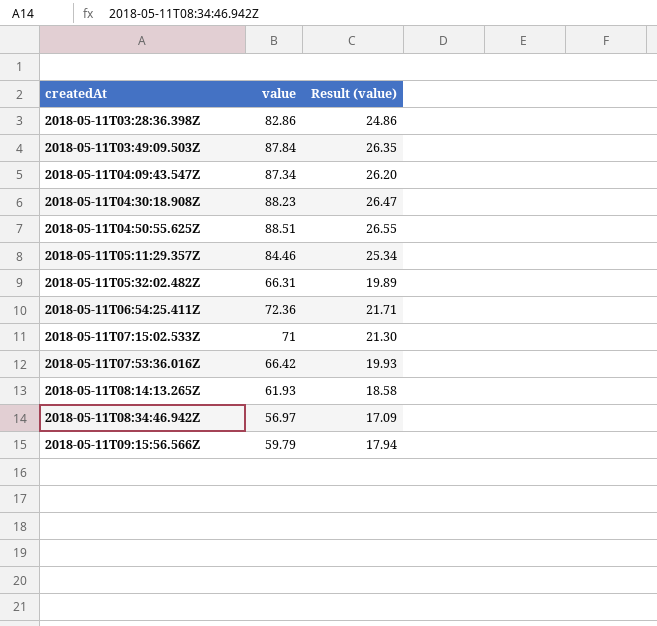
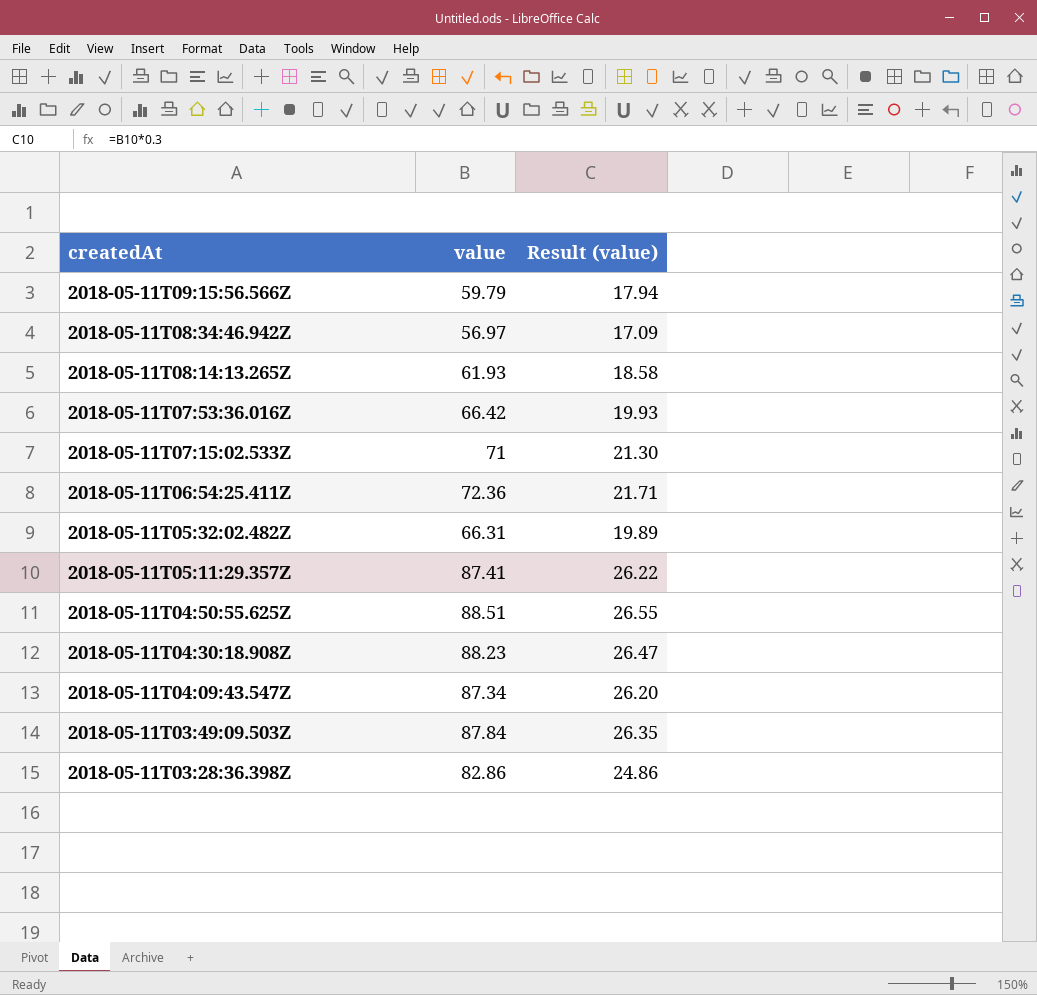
row order: createdAt ascending -> createdAt descending
2018-05-11T05:11:29.357Z | value: 84.46 -> 87.41
2018-05-11T05:11:29.357Z | Result (value): 25.34 -> 26.22

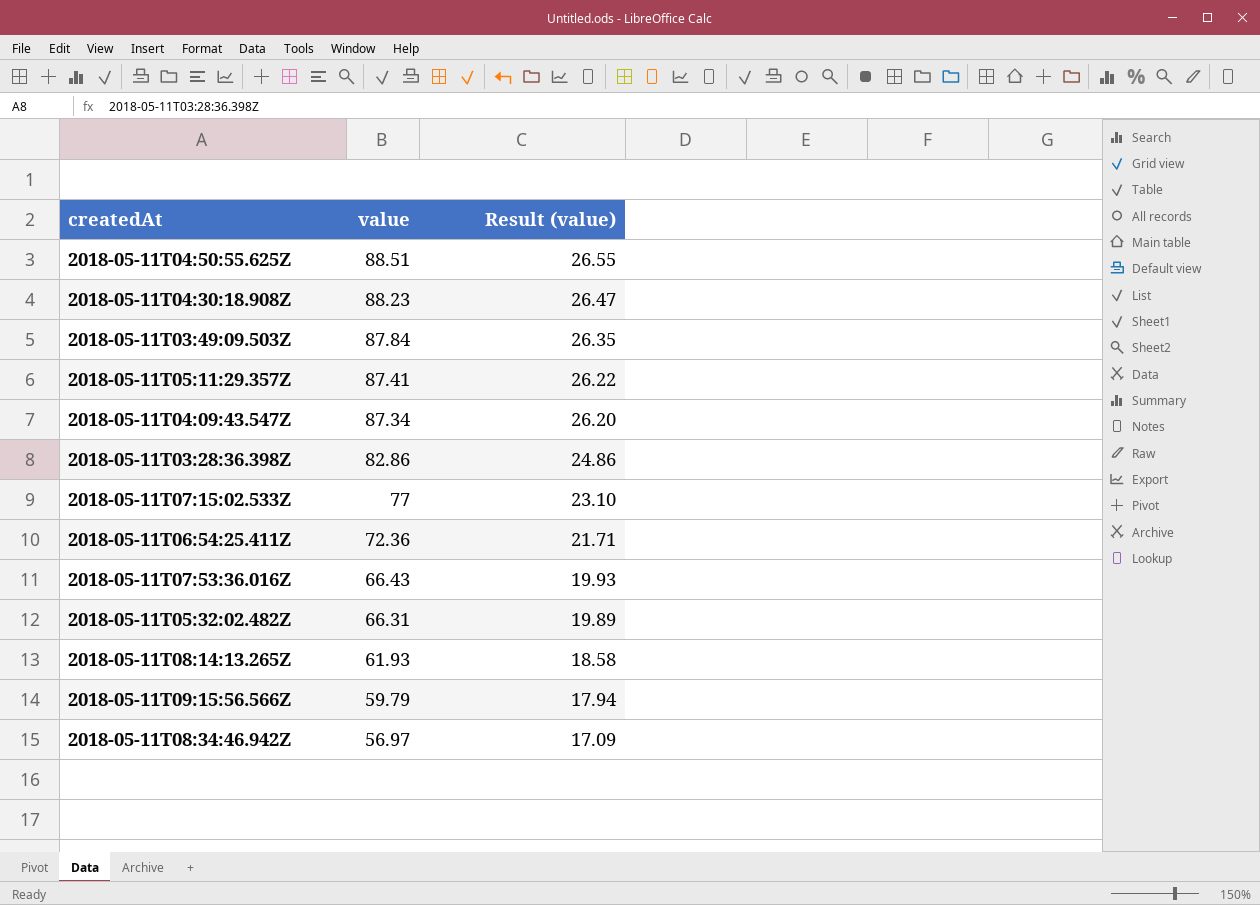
row order: createdAt descending -> value descending
2018-05-11T07:15:02.533Z | value: 71 -> 77
2018-05-11T07:15:02.533Z | Result (value): 21.30 -> 23.10
2018-05-11T07:53:36.016Z | value: 66.42 -> 66.43

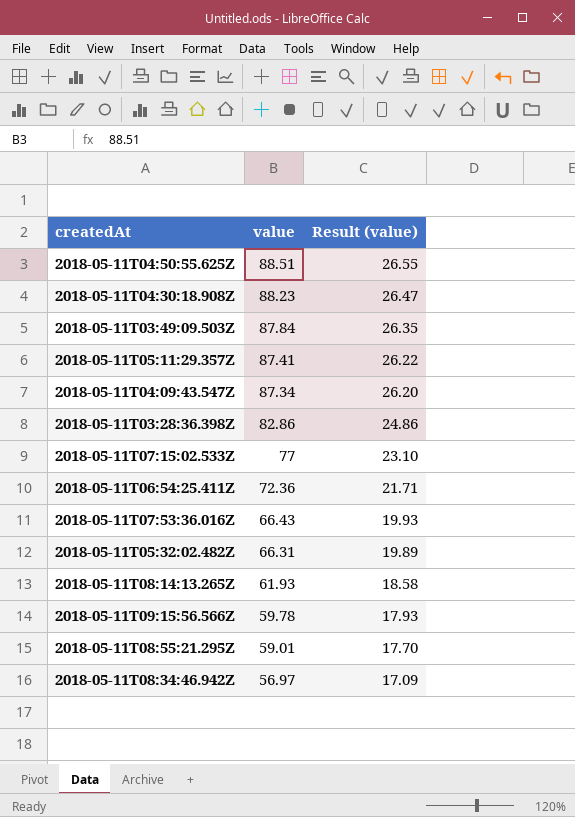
2018-05-11T09:15:56.566Z | value: 59.79 -> 59.78
2018-05-11T09:15:56.566Z | Result (value): 17.94 -> 17.93
row 2018-05-11T08:55:21.295Z: none -> 59.01 | 17.70

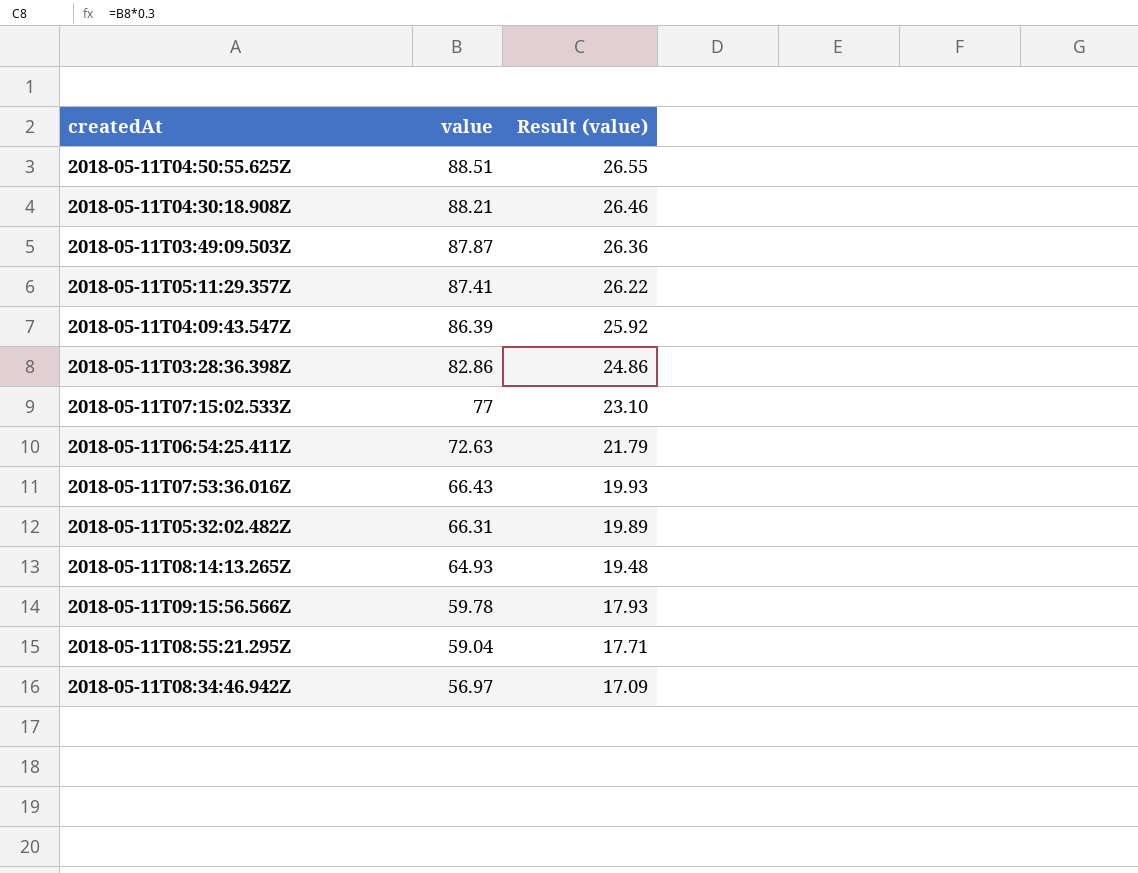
2018-05-11T04:30:18.908Z | value: 88.23 -> 88.21
2018-05-11T04:30:18.908Z | Result (value): 26.47 -> 26.46
2018-05-11T03:49:09.503Z | value: 87.84 -> 87.87
2018-05-11T03:49:09.503Z | Result (value): 26.35 -> 26.36
2018-05-11T04:09:43.547Z | value: 87.34 -> 86.39
2018-05-11T04:09:43.547Z | Result (value): 26.20 -> 25.92
2018-05-11T06:54:25.411Z | value: 72.36 -> 72.63
2018-05-11T06:54:25.411Z | Result (value): 21.71 -> 21.79
2018-05-11T08:14:13.265Z | value: 61.93 -> 64.93
2018-05-11T08:14:13.265Z | Result (value): 18.58 -> 19.48
2018-05-11T08:55:21.295Z | value: 59.01 -> 59.04
2018-05-11T08:55:21.295Z | Result (value): 17.70 -> 17.71

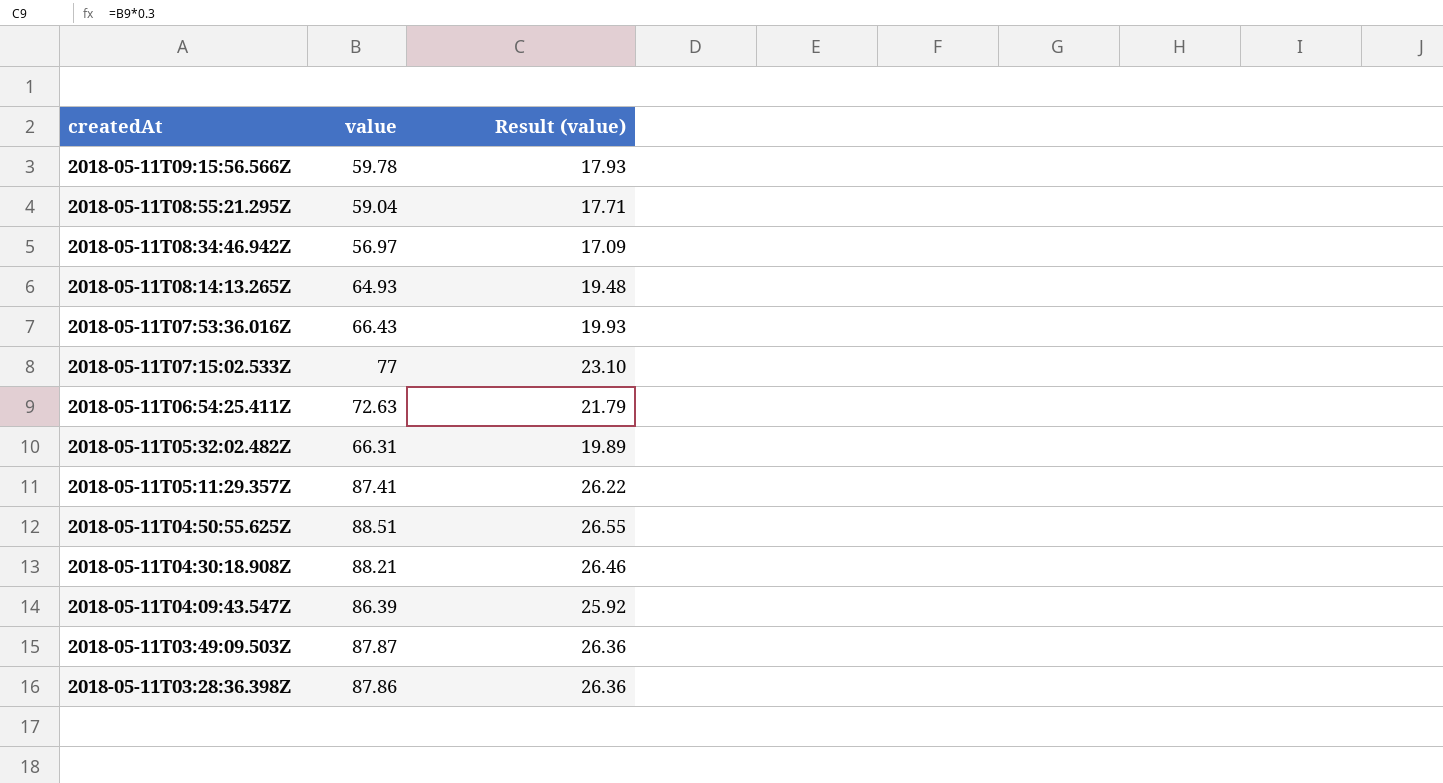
row order: value descending -> createdAt descending
2018-05-11T03:28:36.398Z | value: 82.86 -> 87.86
2018-05-11T03:28:36.398Z | Result (value): 24.86 -> 26.36

